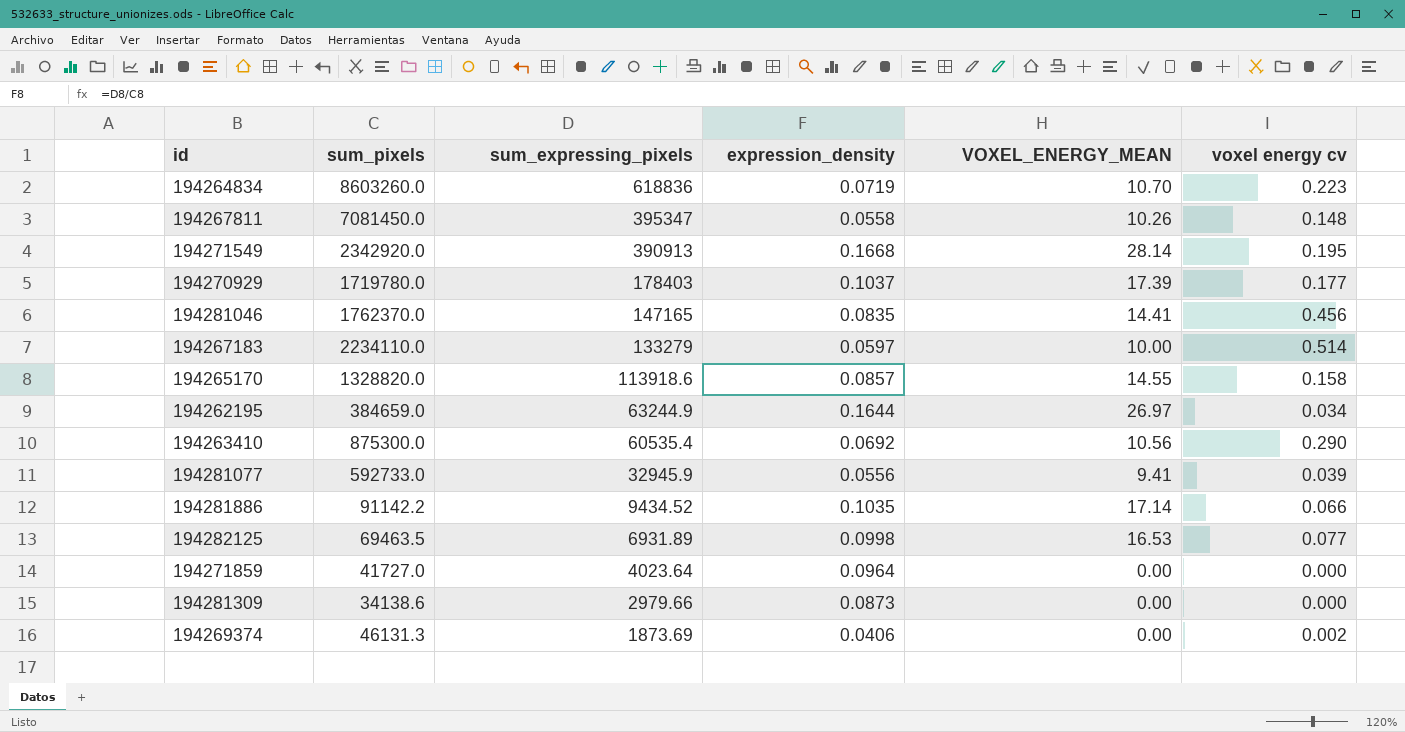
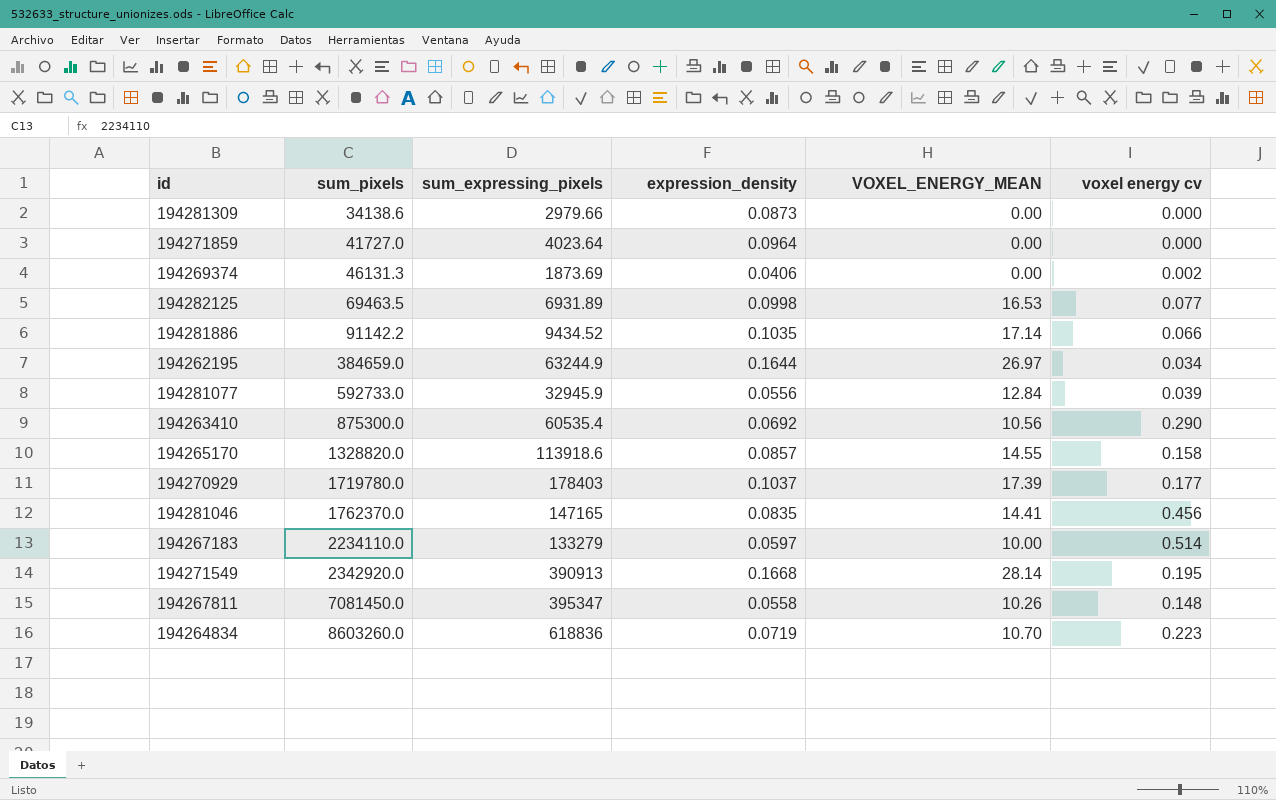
row order: sum_expressing_pixels descending -> sum_pixels ascending
194281077 | VOXEL_ENERGY_MEAN: 9.41 -> 12.84

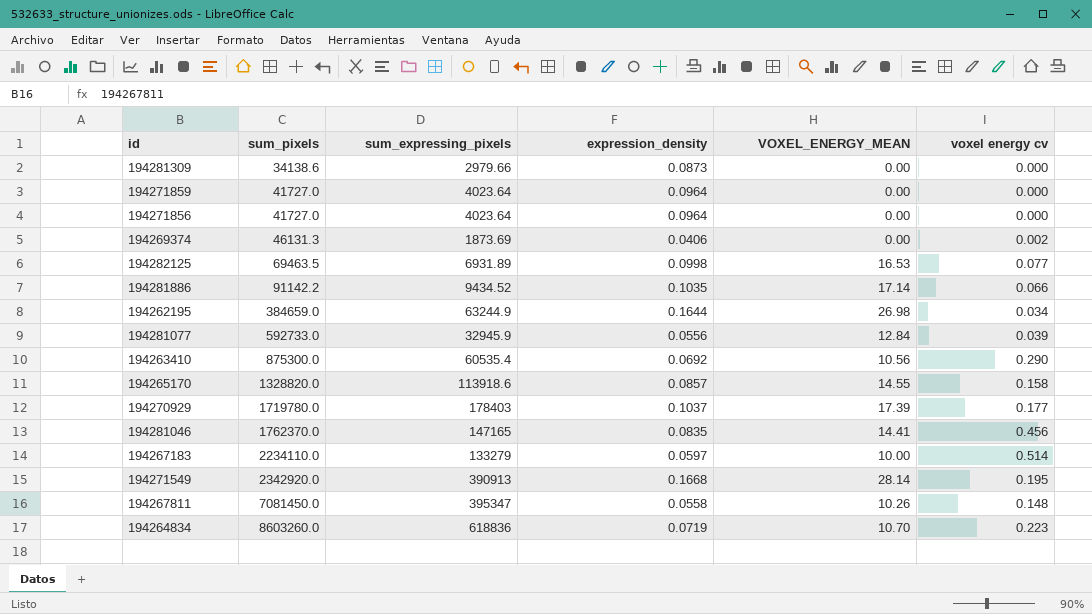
row 194271856: none -> 41727.0 | 4023.64 | 0.0964 | 0.00 | 0.000
194262195 | VOXEL_ENERGY_MEAN: 26.97 -> 26.98

